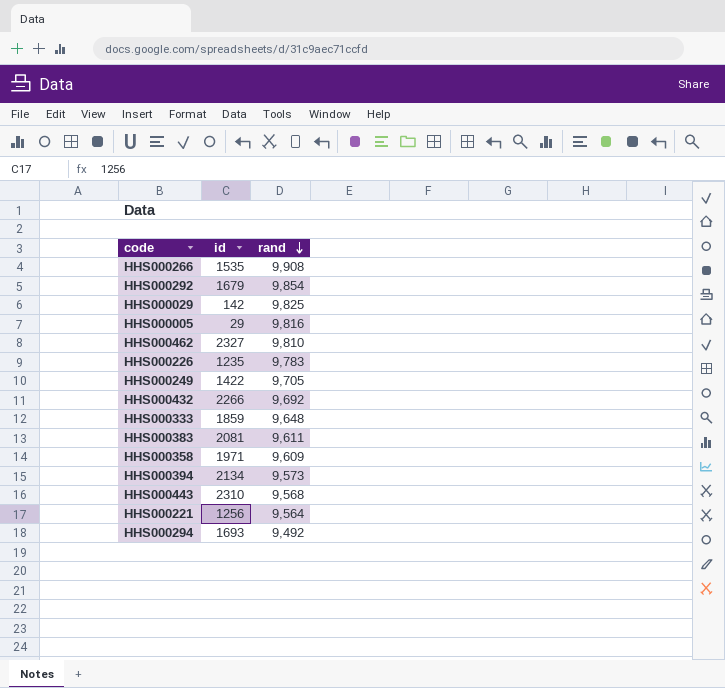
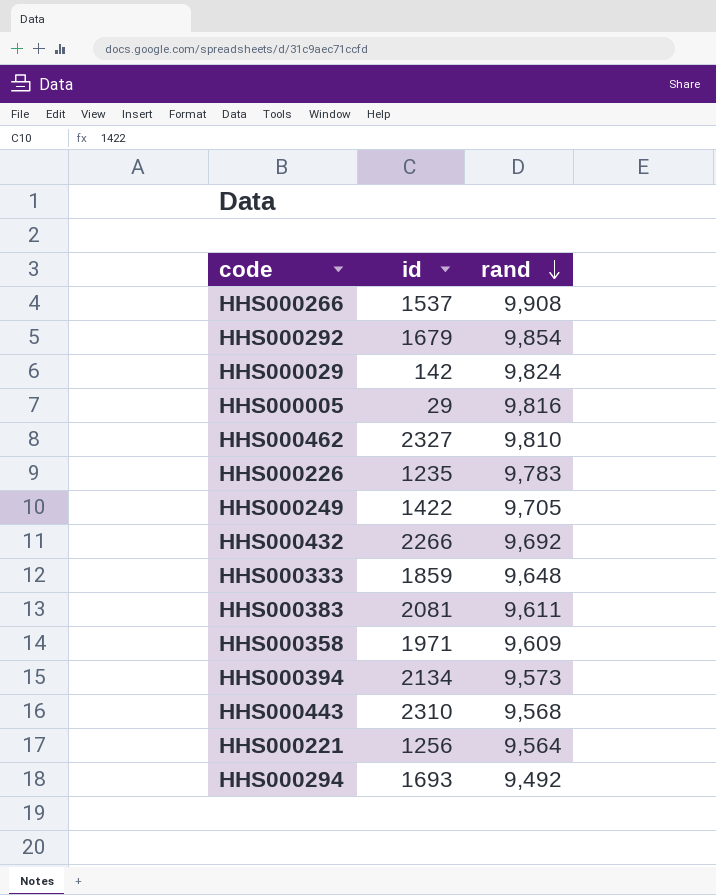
HHS000266 | id: 1535 -> 1537
HHS000029 | rand: 9,825 -> 9,824

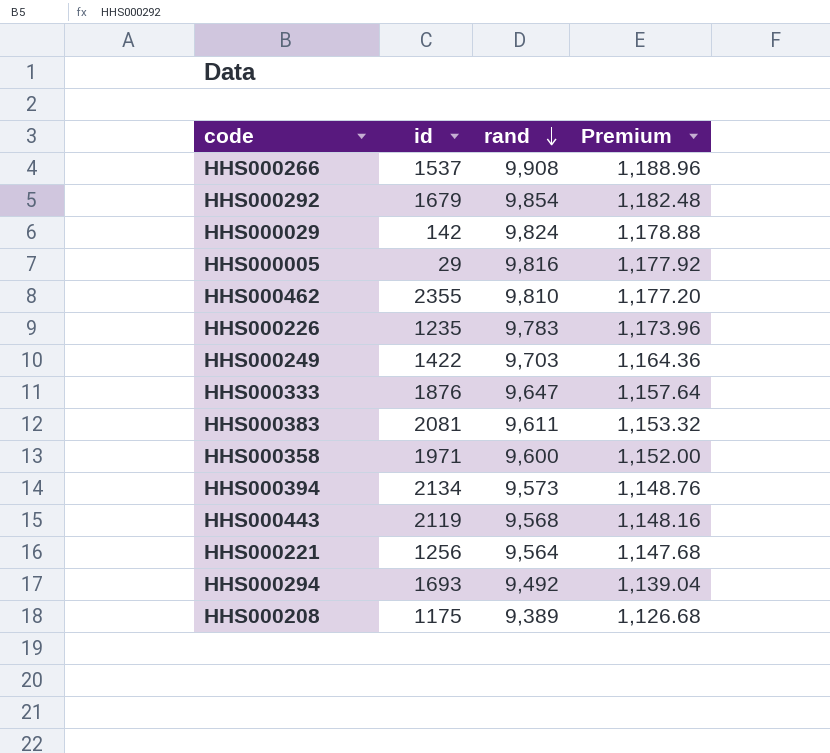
column Premium | formula: none -> [rand] * 0.12
row HHS000432: 2266 | 9,692 -> none
HHS000462 | id: 2327 -> 2355
HHS000249 | rand: 9,705 -> 9,703
HHS000333 | id: 1859 -> 1876
HHS000333 | rand: 9,648 -> 9,647
HHS000358 | rand: 9,609 -> 9,600
HHS000443 | id: 2310 -> 2119
row HHS000208: none -> 1175 | 9,389 | 1,126.68

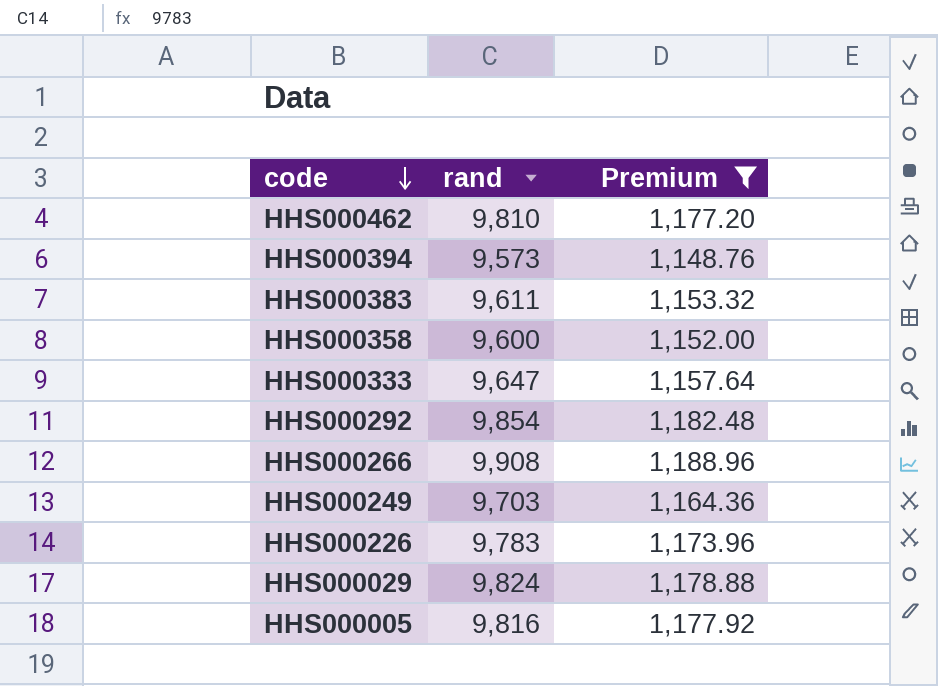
filter: none -> Premium >= 1,148.76
row order: rand descending -> code descending
column id | position: 2 -> none

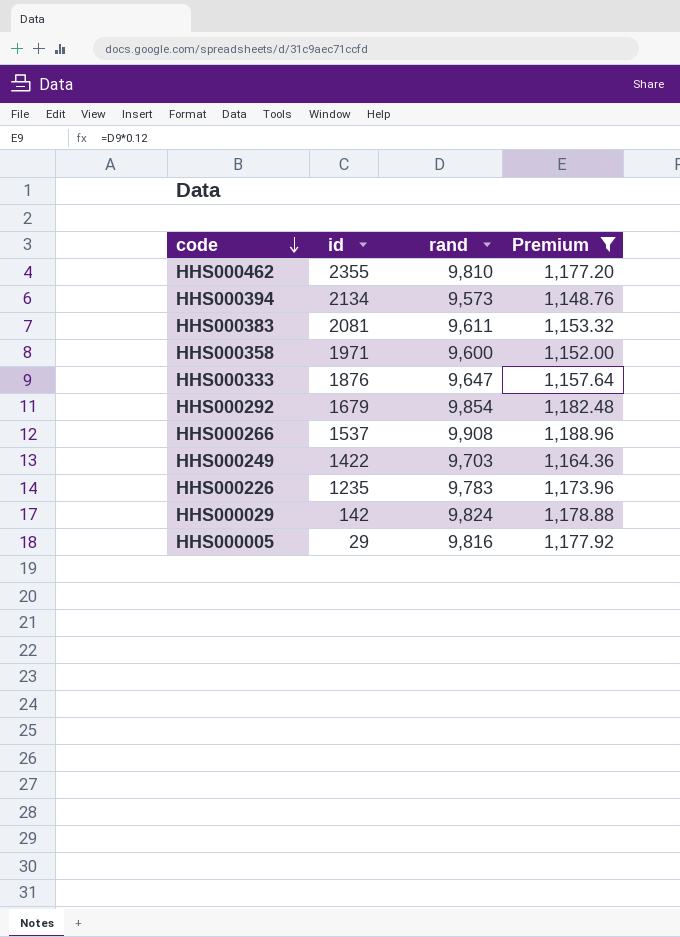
column id | position: none -> 2

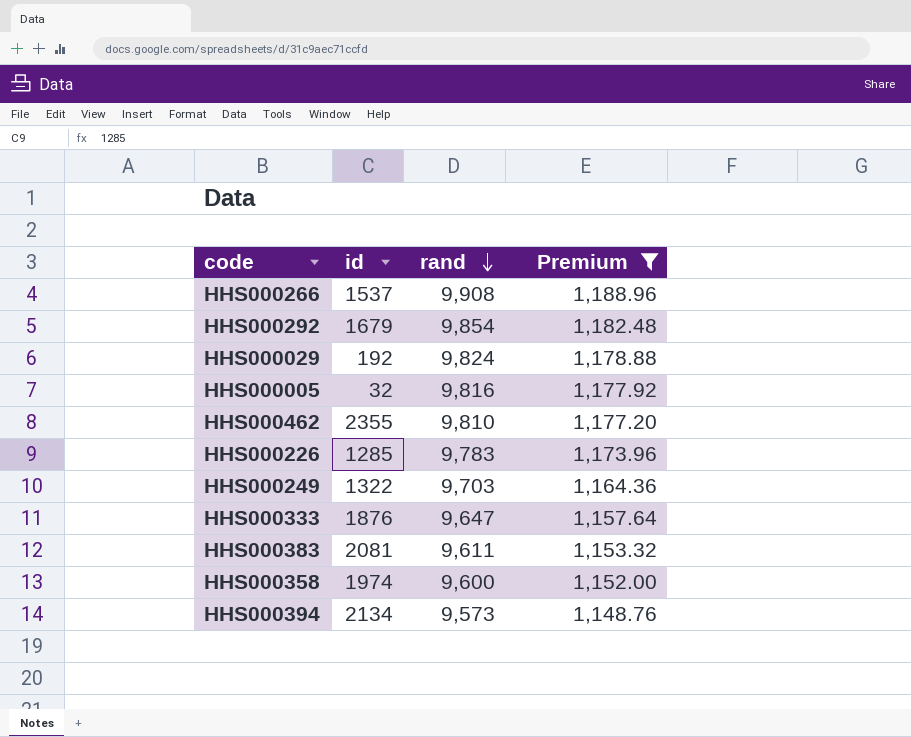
row order: code descending -> rand descending
HHS000029 | id: 142 -> 192
HHS000005 | id: 29 -> 32
HHS000226 | id: 1235 -> 1285
HHS000249 | id: 1422 -> 1322
HHS000358 | id: 1971 -> 1974

